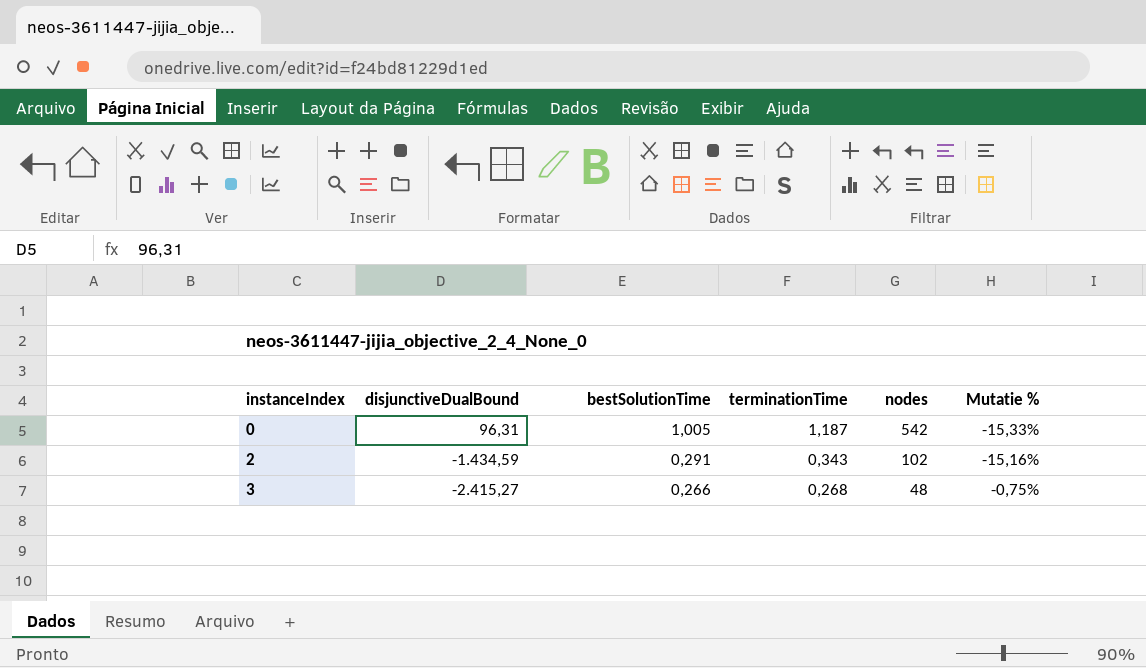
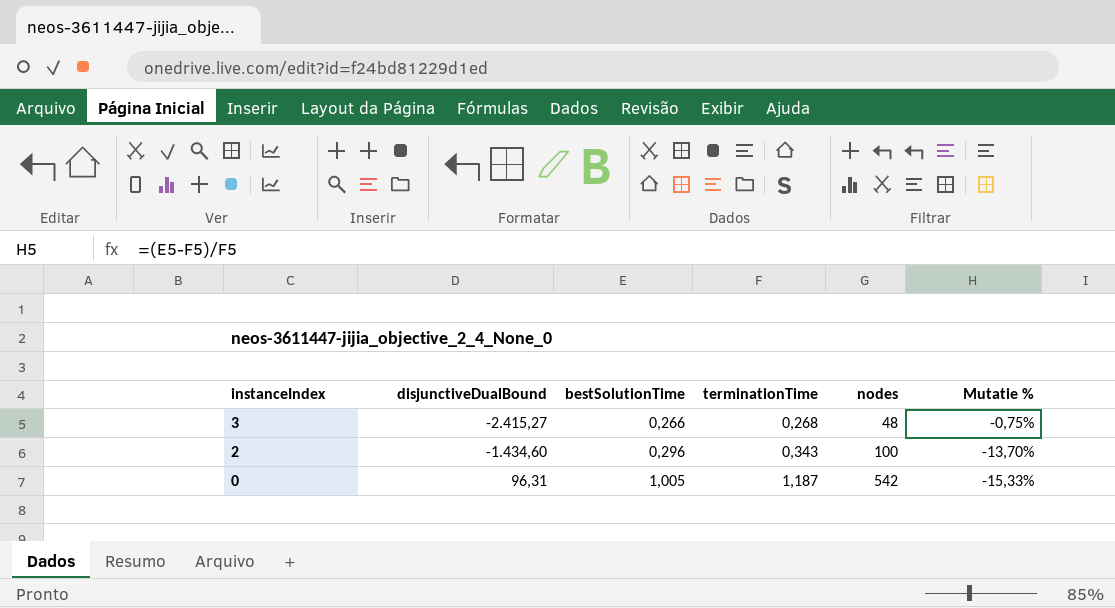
row order: instanceIndex ascending -> instanceIndex descending
2 | disjunctiveDualBound: -1.434,59 -> -1.434,60
2 | bestSolutionTime: 0,291 -> 0,296
2 | nodes: 102 -> 100
2 | Mutatie %: -15,16% -> -13,70%

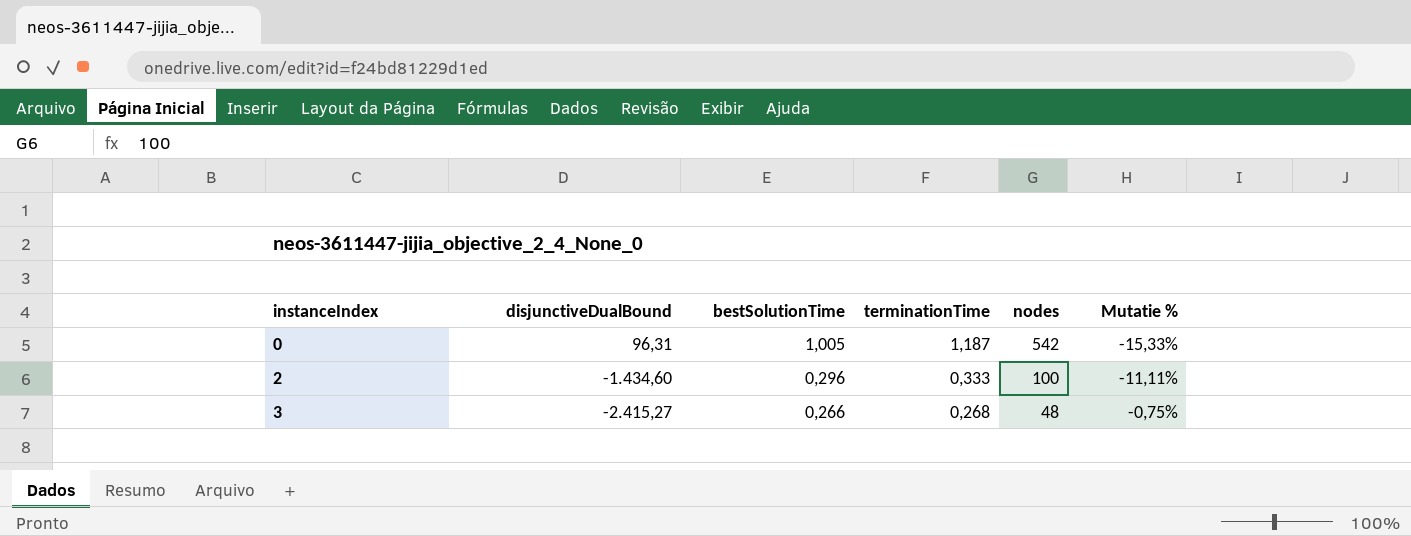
row order: instanceIndex descending -> instanceIndex ascending
2 | terminationTime: 0,343 -> 0,333
2 | Mutatie %: -13,70% -> -11,11%

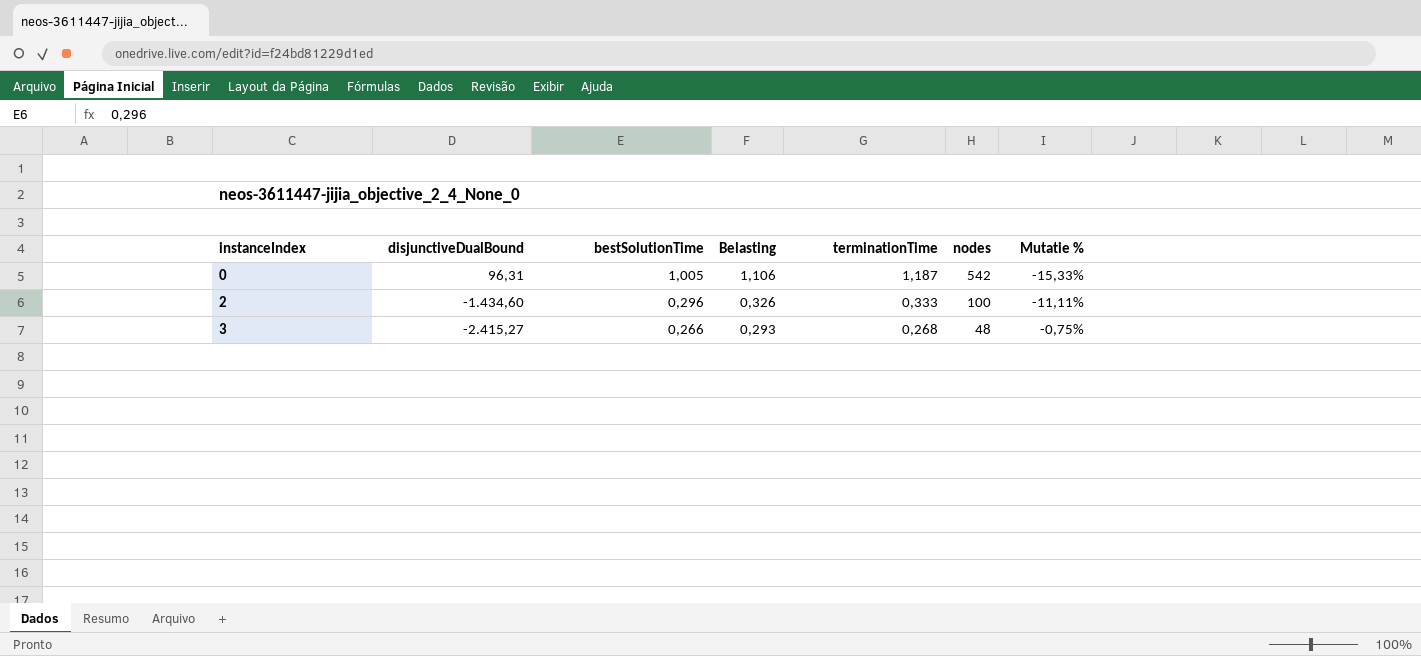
column Belasting | formula: none -> [bestSolutionTime] * 1,1

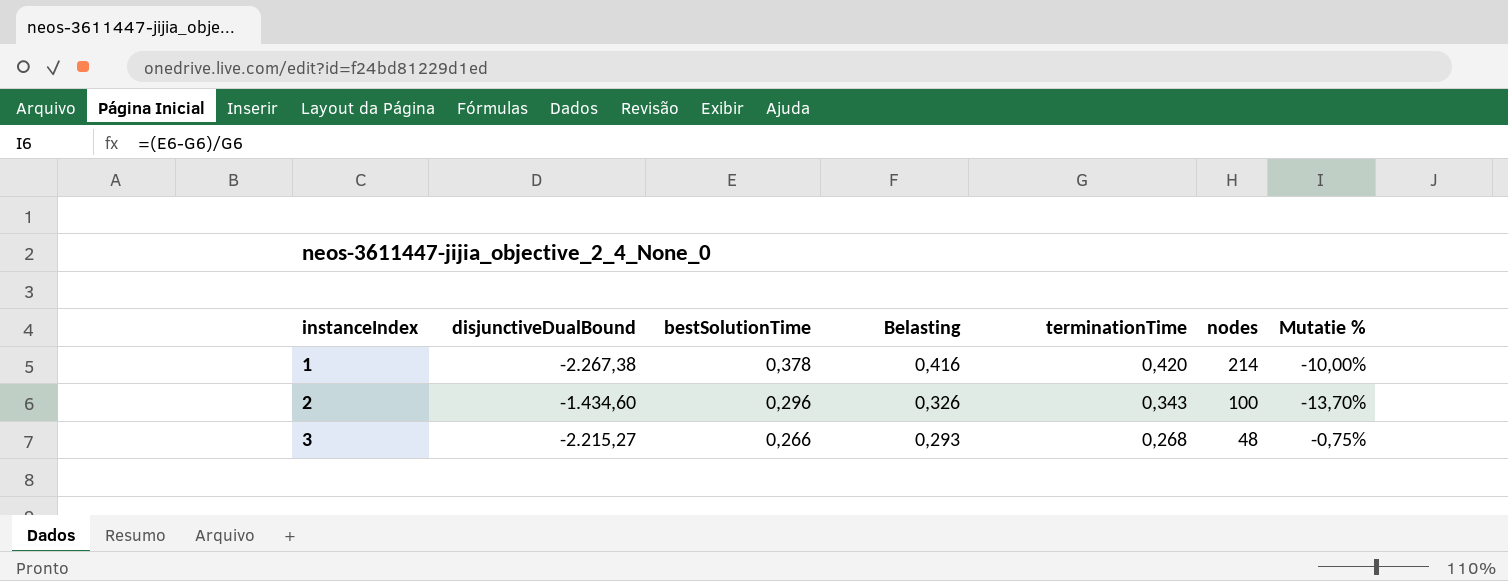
row 0: 96,31 | 1,005 | 1,106 | 1,187 | 542 | -15,33% -> none
row 1: none -> -2.267,38 | 0,378 | 0,416 | 0,420 | 214 | -10,00%
2 | terminationTime: 0,333 -> 0,343
2 | Mutatie %: -11,11% -> -13,70%
3 | disjunctiveDualBound: -2.415,27 -> -2.215,27

